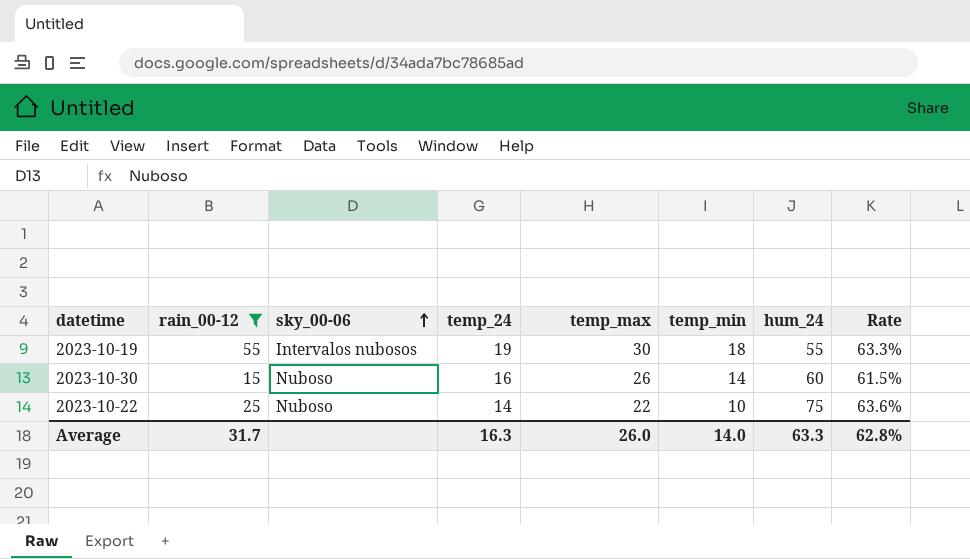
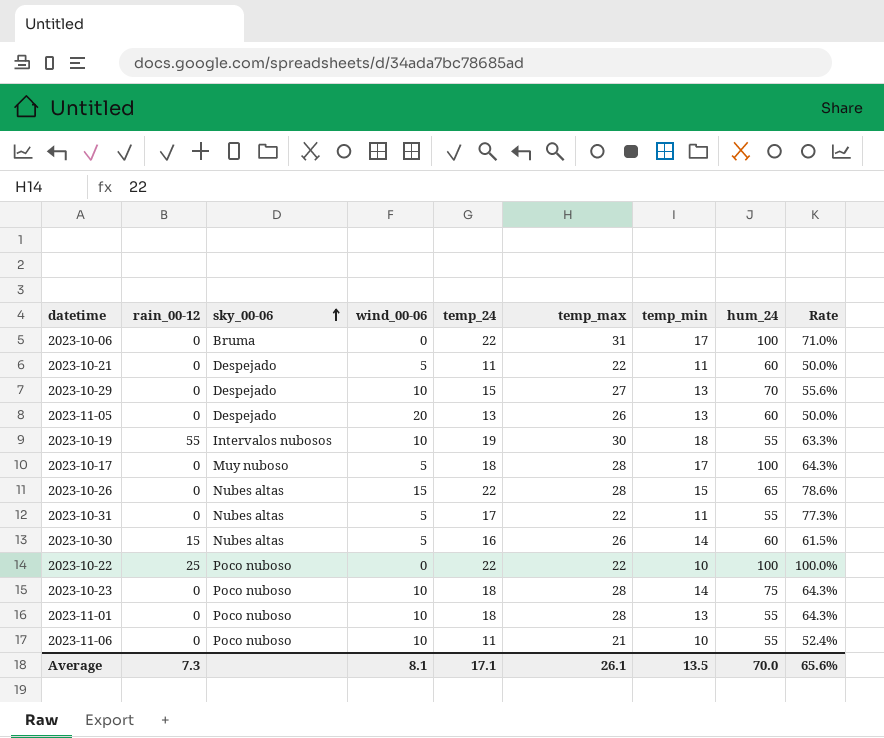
filter: rain_00-12 != 0 -> none
column wind_00-06 | position: none -> 4
2023-10-30 | sky_00-06: Nuboso -> Nubes altas
2023-10-22 | sky_00-06: Nuboso -> Poco nuboso
2023-10-22 | temp_24: 14 -> 22
2023-10-22 | hum_24: 75 -> 100
2023-10-22 | Rate: 63.6% -> 100.0%
Average | rain_00-12: 31.7 -> 7.3
Average | temp_24: 16.3 -> 17.1
Average | temp_max: 26.0 -> 26.1
Average | temp_min: 14.0 -> 13.5
Average | hum_24: 63.3 -> 70.0
Average | Rate: 62.8% -> 65.6%

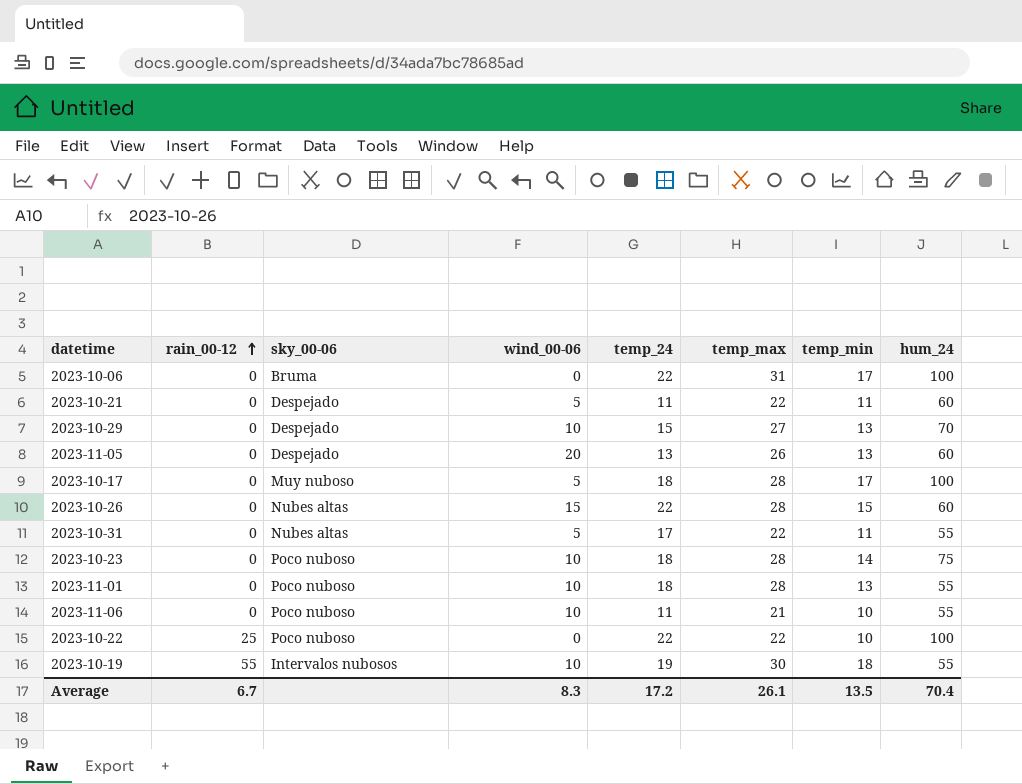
row order: sky_00-06 ascending -> rain_00-12 ascending
column Rate | formula: [temp_24] / [temp_max] -> none
row 2023-10-30: 15 | Nubes altas | 5 | 16 | 26 | 14 | 60 | 61.5% -> none
2023-10-26 | hum_24: 65 -> 60
Average | rain_00-12: 7.3 -> 6.7
Average | wind_00-06: 8.1 -> 8.3
Average | temp_24: 17.1 -> 17.2
Average | hum_24: 70.0 -> 70.4

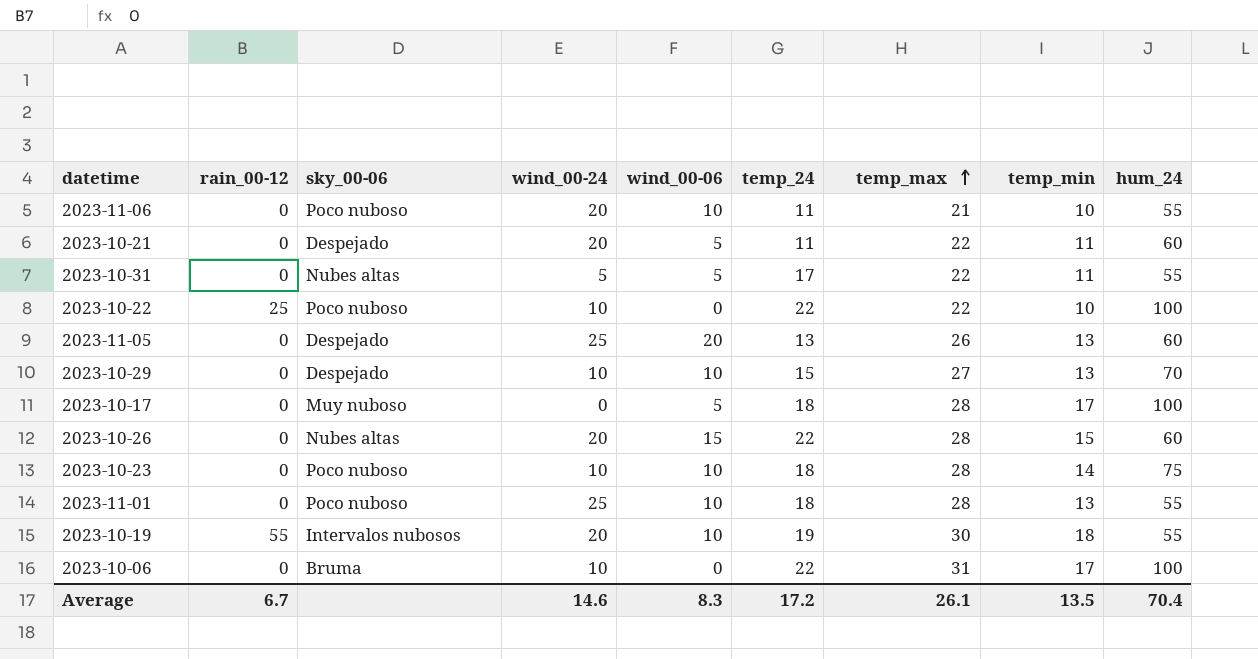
row order: rain_00-12 ascending -> temp_max ascending
column wind_00-24 | position: none -> 4

